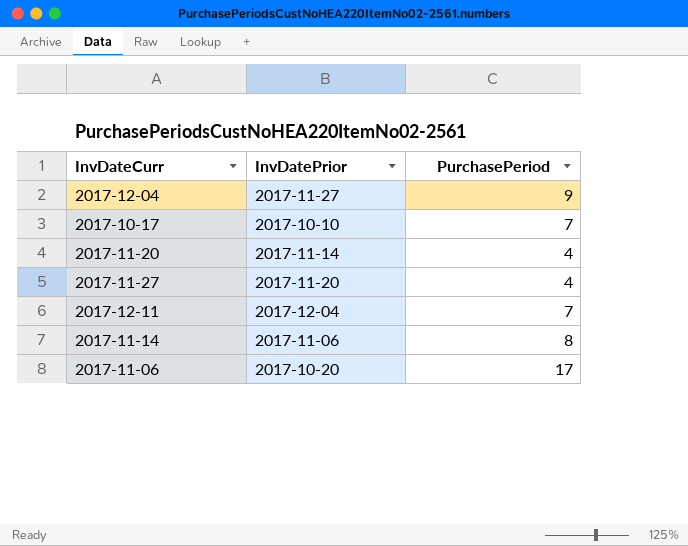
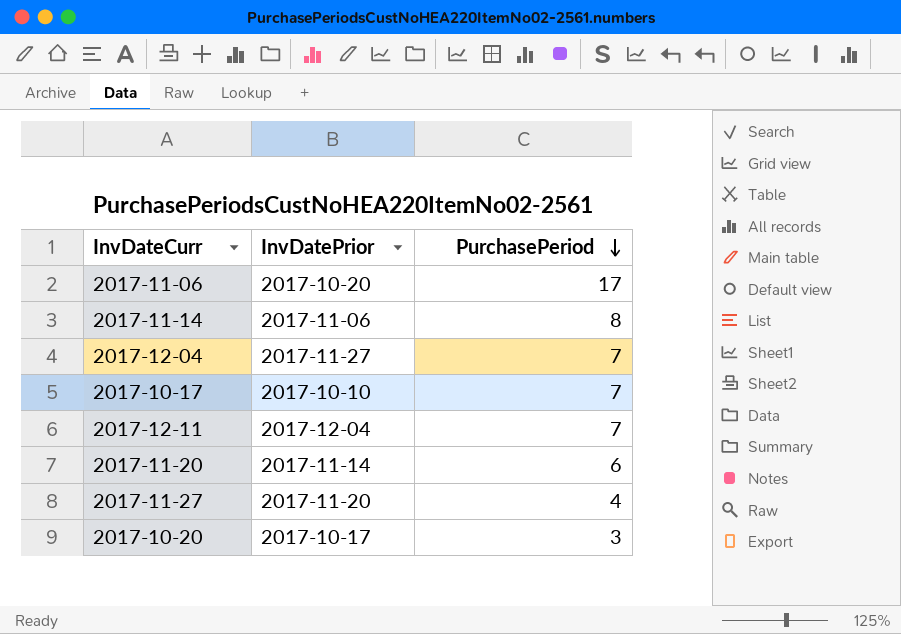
row order: none -> PurchasePeriod descending
2017-12-04 | PurchasePeriod: 9 -> 7
2017-11-20 | PurchasePeriod: 4 -> 6
row 2017-10-20: none -> 2017-10-17 | 3

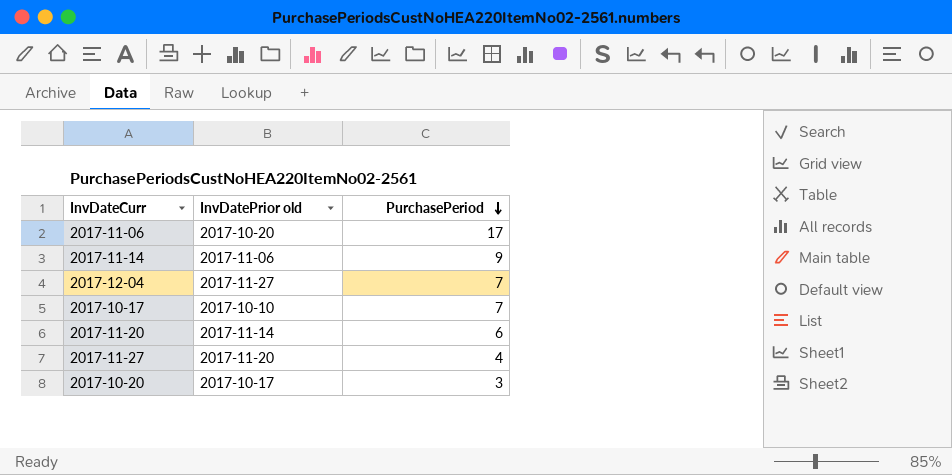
column name: InvDatePrior -> InvDatePrior old
row 2017-12-11: 2017-12-04 | 7 -> none
2017-11-14 | PurchasePeriod: 8 -> 9

